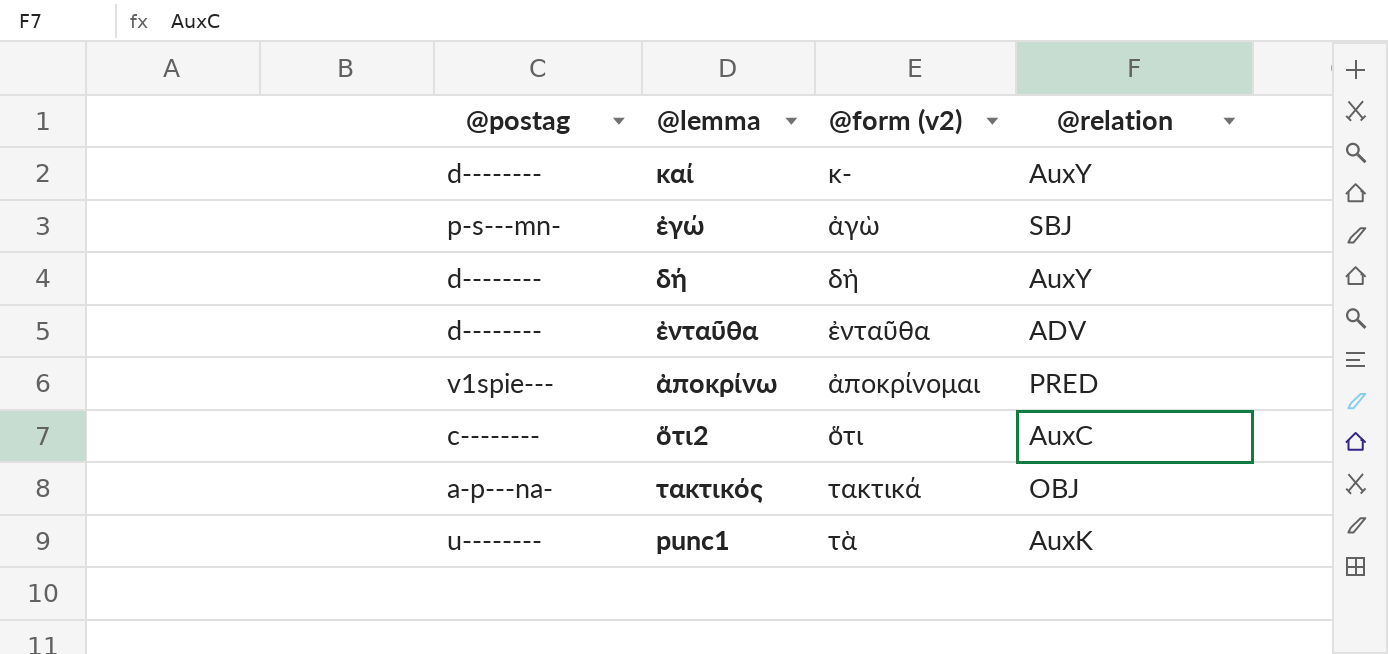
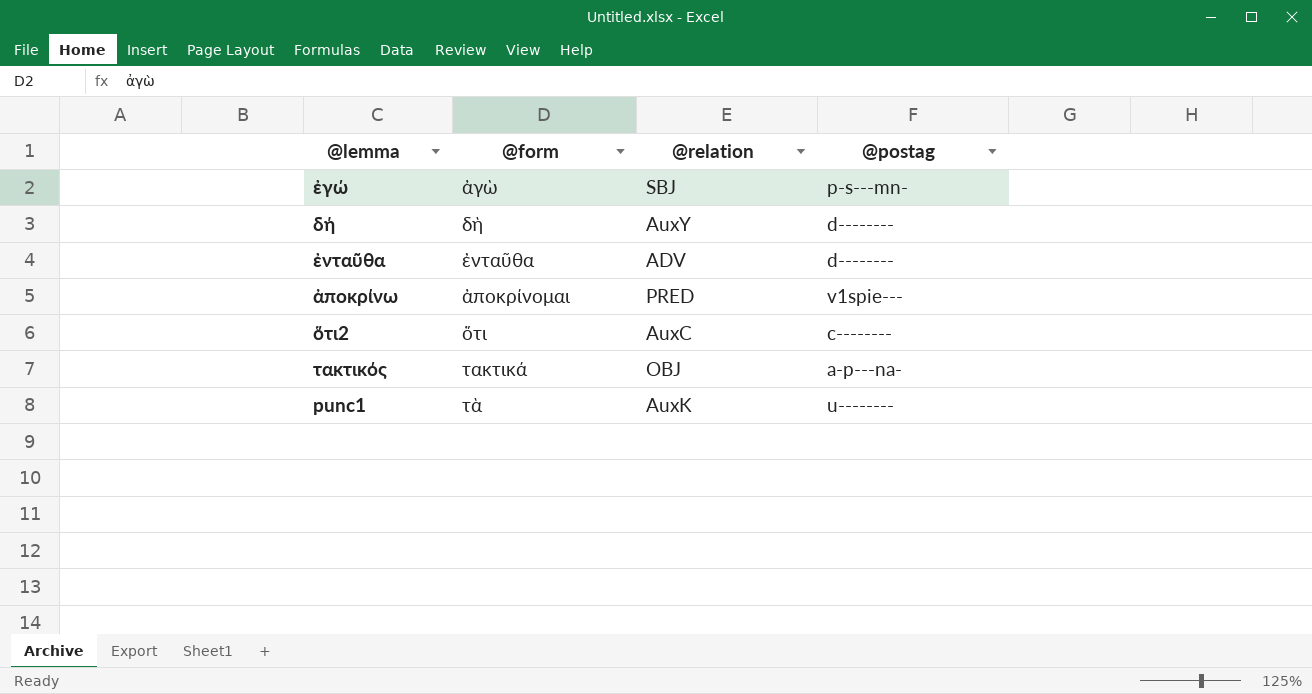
column name: @form (v2) -> @form
column @postag | position: 1 -> 4
row καί: d-------- | κ- | AuxY -> none

